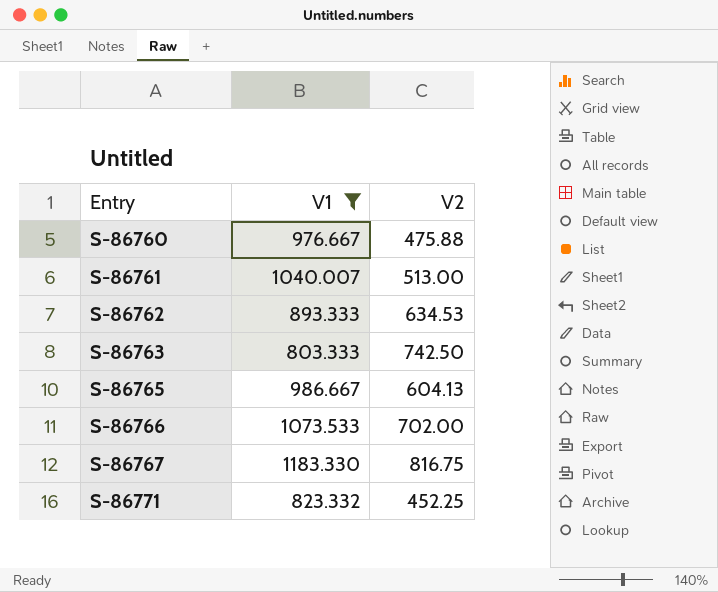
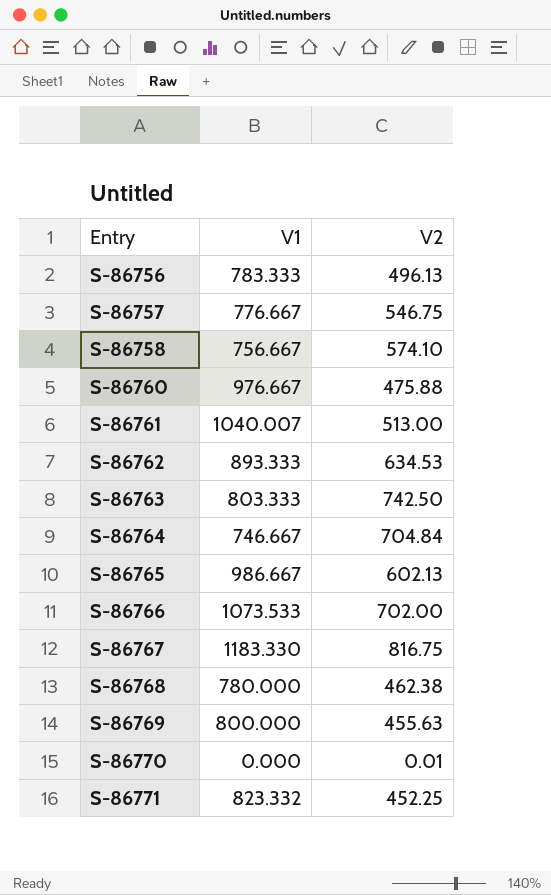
filter: V1 >= 803.333 -> none
S-86765 | V2: 604.13 -> 602.13

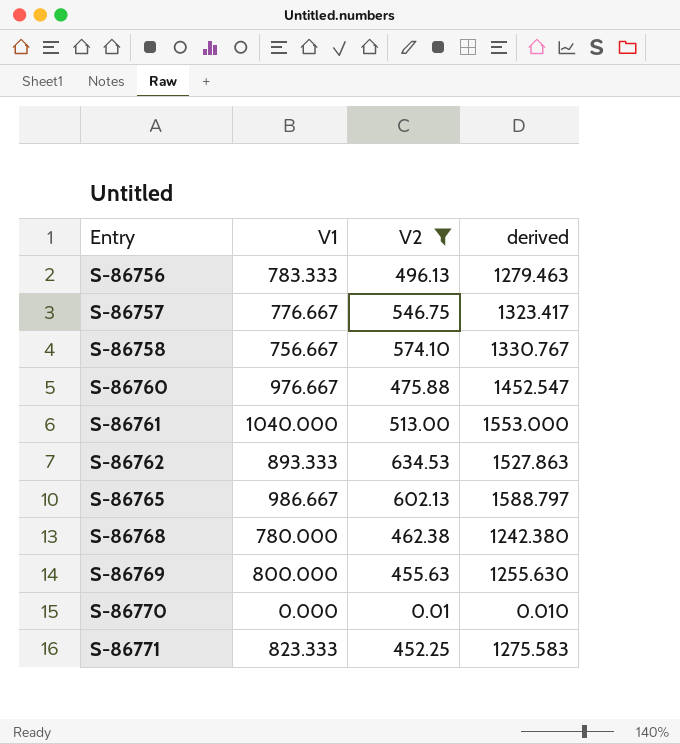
filter: none -> V2 <= 634.53
column derived | formula: none -> [V1] + [V2]
S-86761 | V1: 1040.007 -> 1040.000
S-86771 | V1: 823.332 -> 823.333

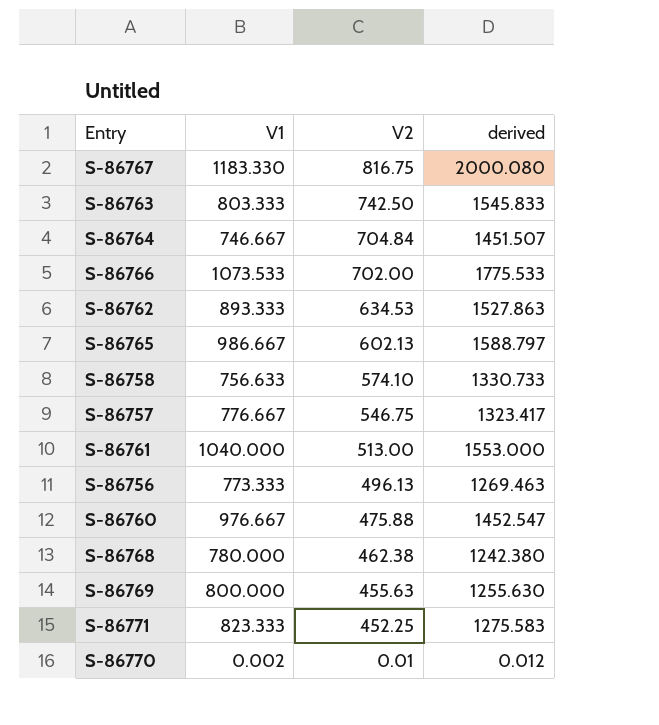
filter: V2 <= 634.53 -> none
row order: Entry ascending -> V2 descending
S-86758 | V1: 756.667 -> 756.633
S-86758 | derived: 1330.767 -> 1330.733
S-86756 | V1: 783.333 -> 773.333
S-86756 | derived: 1279.463 -> 1269.463
S-86770 | V1: 0.000 -> 0.002
S-86770 | derived: 0.010 -> 0.012

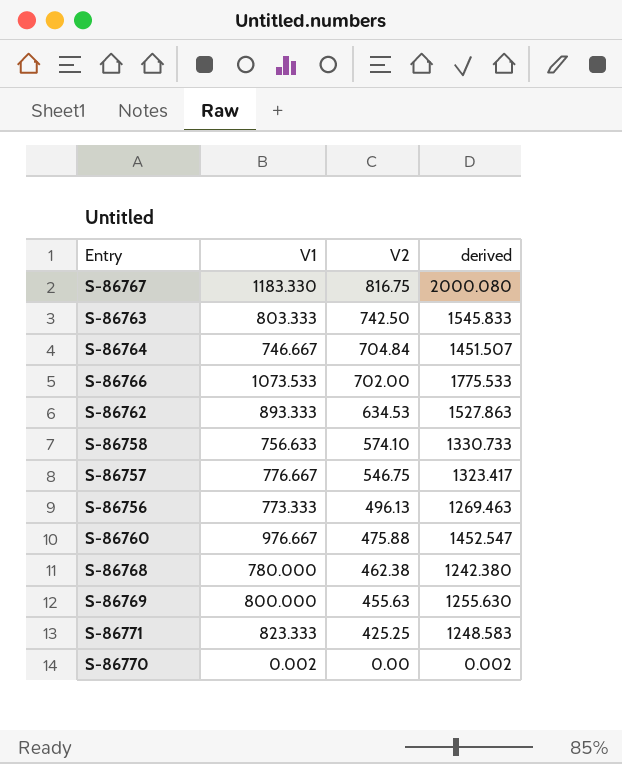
row S-86765: 986.667 | 602.13 | 1588.797 -> none
row S-86761: 1040.000 | 513.00 | 1553.000 -> none
S-86771 | V2: 452.25 -> 425.25
S-86771 | derived: 1275.583 -> 1248.583
S-86770 | V2: 0.01 -> 0.00
S-86770 | derived: 0.012 -> 0.002

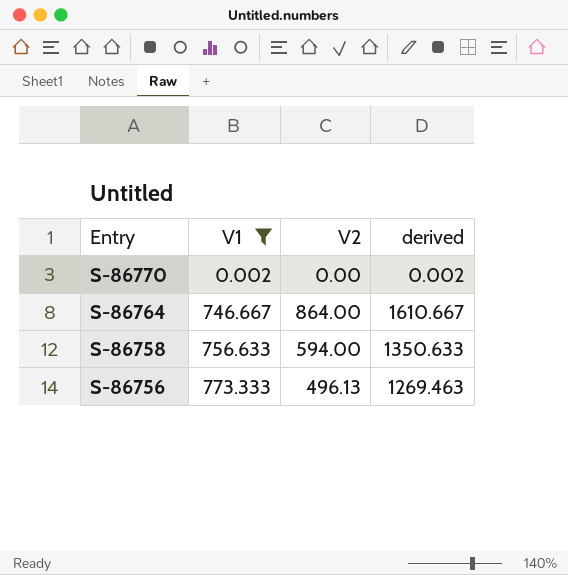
filter: none -> V1 <= 773.333
row order: V2 descending -> Entry descending
S-86764 | V2: 704.84 -> 864.00
S-86764 | derived: 1451.507 -> 1610.667
S-86758 | V2: 574.10 -> 594.00
S-86758 | derived: 1330.733 -> 1350.633

